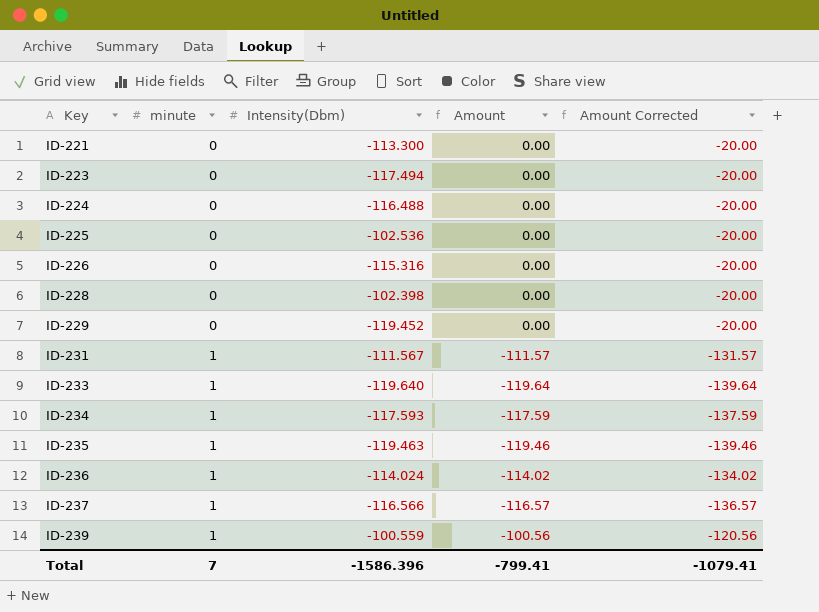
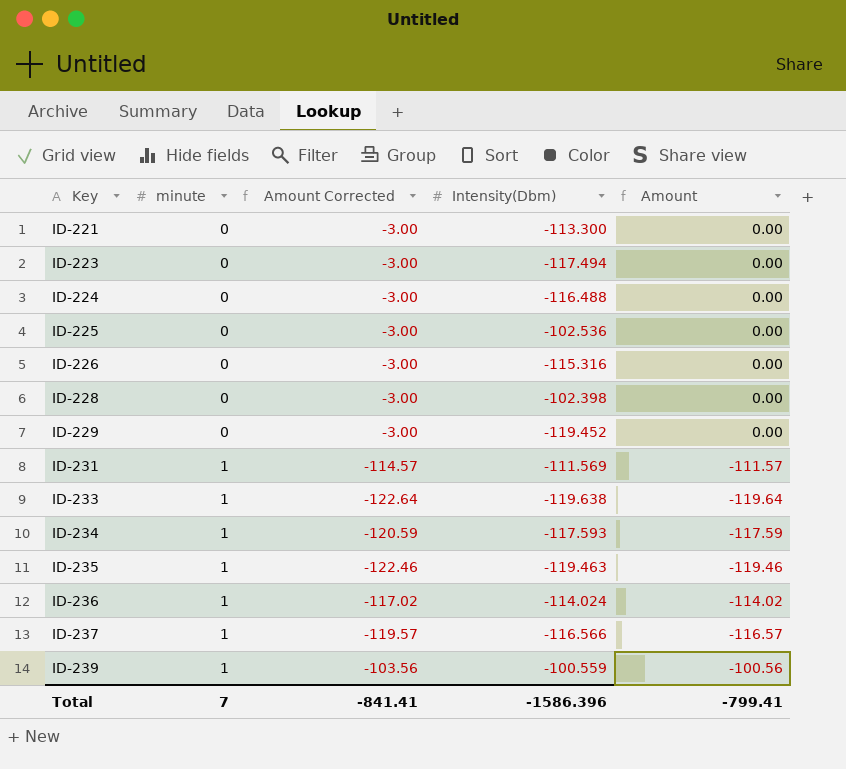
column Amount Corrected | formula: [Amount] - 20 -> [Amount] - 3
column Amount Corrected | position: 5 -> 3
ID-231 | Intensity(Dbm): -111.567 -> -111.569
ID-233 | Intensity(Dbm): -119.640 -> -119.638
Total | Amount Corrected: -1079.41 -> -841.41

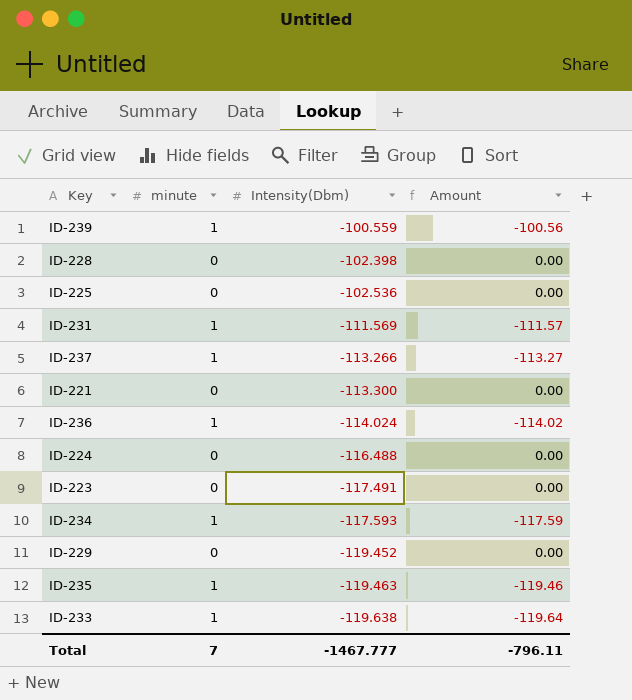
row order: Key ascending -> Intensity(Dbm) descending
column Amount Corrected | formula: [Amount] - 3 -> none
row ID-226: 0 | -3.00 | -115.316 | 0.00 -> none
ID-237 | Intensity(Dbm): -116.566 -> -113.266
ID-237 | Amount: -116.57 -> -113.27
ID-223 | Intensity(Dbm): -117.494 -> -117.491
Total | Intensity(Dbm): -1586.396 -> -1467.777
Total | Amount: -799.41 -> -796.11

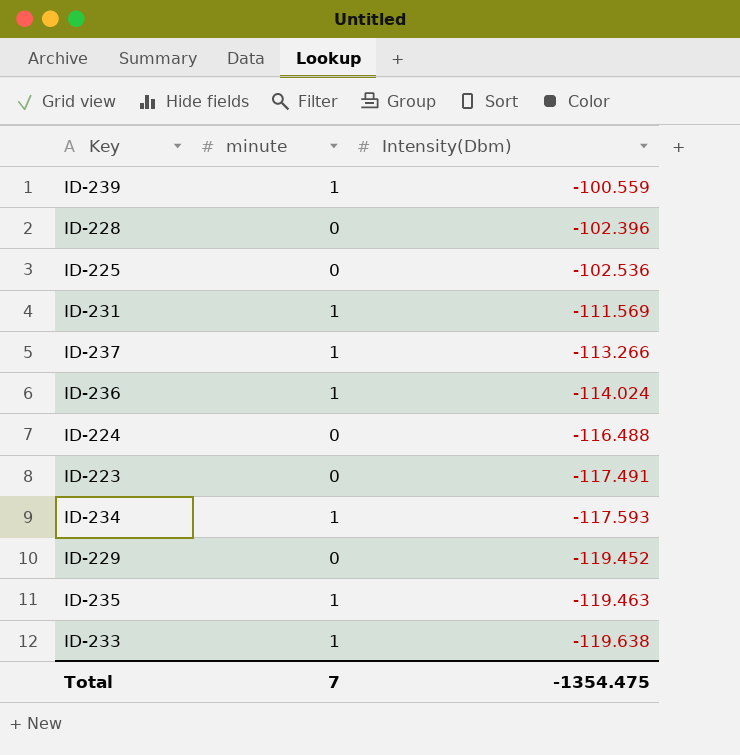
column Amount | formula: [minute] * [Intensity(Dbm)] -> none
row ID-221: 0 | -113.300 | 0.00 -> none
ID-228 | Intensity(Dbm): -102.398 -> -102.396
Total | Intensity(Dbm): -1467.777 -> -1354.475

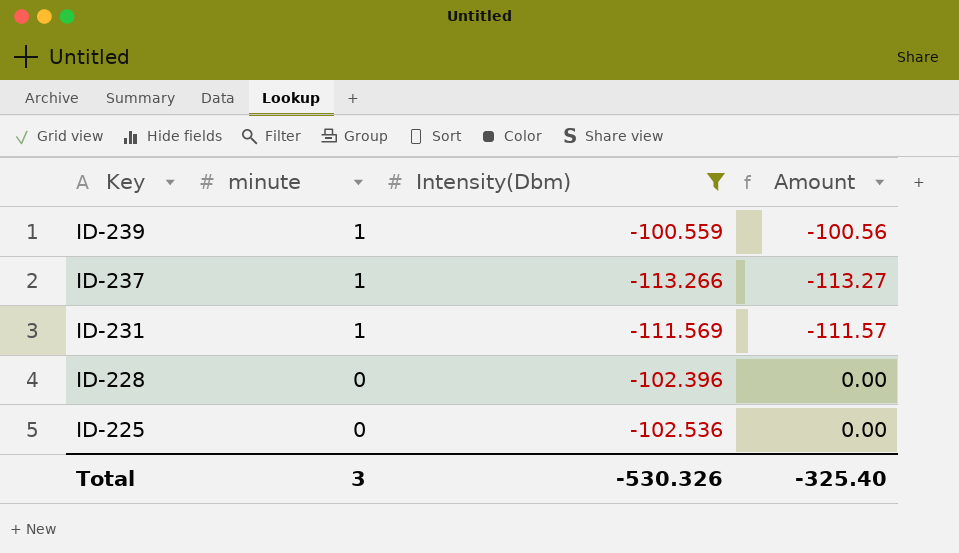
filter: none -> Intensity(Dbm) >= -113.266
row order: Intensity(Dbm) descending -> Key descending
column Amount | formula: none -> [minute] * [Intensity(Dbm)]
Total | minute: 7 -> 3
Total | Intensity(Dbm): -1354.475 -> -530.326

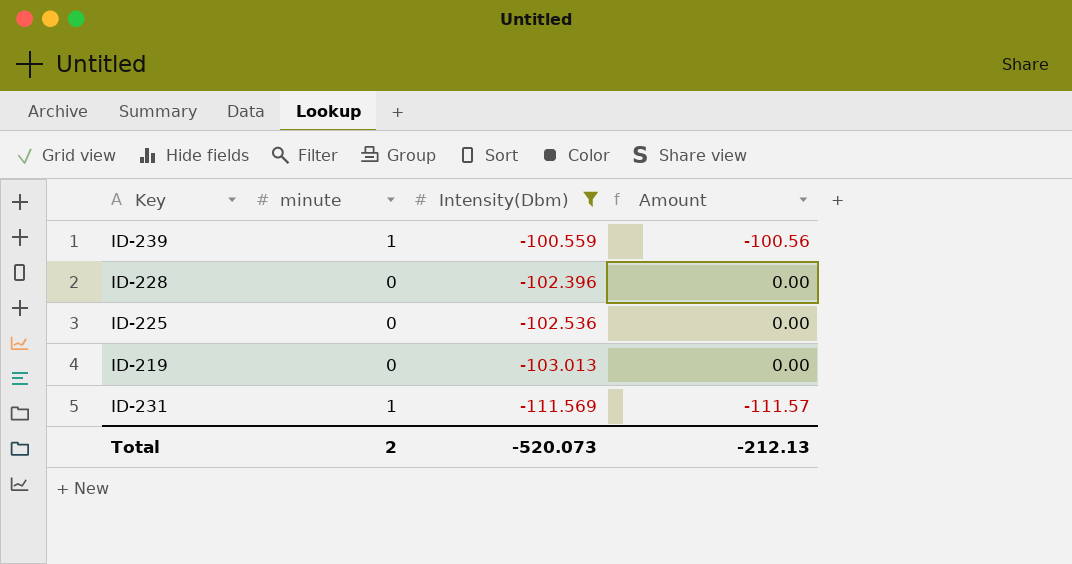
row order: Key descending -> Intensity(Dbm) descending
row ID-237: 1 | -113.266 | -113.27 -> none
row ID-219: none -> 0 | -103.013 | 0.00
Total | minute: 3 -> 2
Total | Intensity(Dbm): -530.326 -> -520.073
Total | Amount: -325.40 -> -212.13

